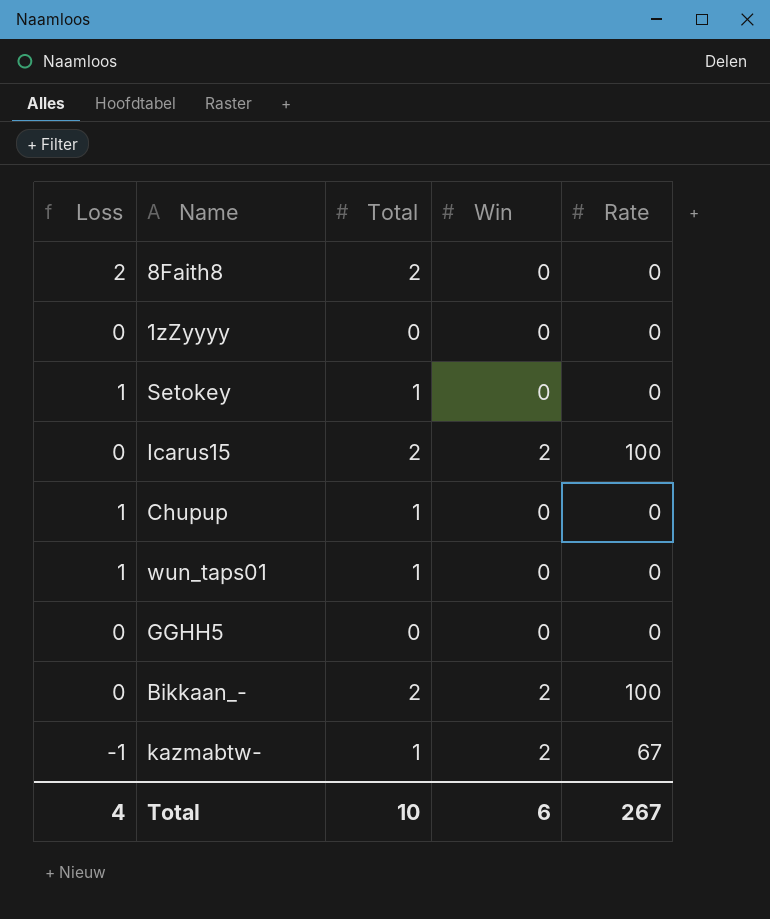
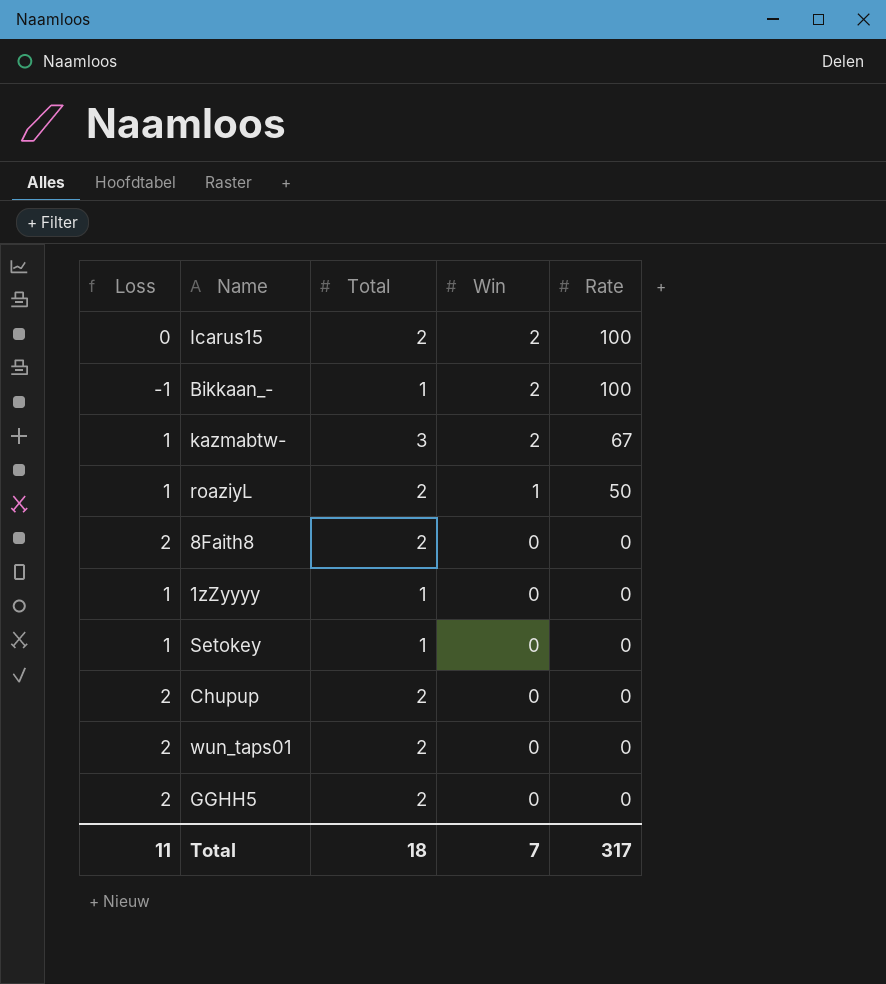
row order: none -> Win descending
Bikkaan_- | Loss: 0 -> -1
Bikkaan_- | Total: 2 -> 1
kazmabtw- | Loss: -1 -> 1
kazmabtw- | Total: 1 -> 3
row roaziyL: none -> 1 | 2 | 1 | 50
1zZyyyy | Loss: 0 -> 1
1zZyyyy | Total: 0 -> 1
Chupup | Loss: 1 -> 2
Chupup | Total: 1 -> 2
wun_taps01 | Loss: 1 -> 2
wun_taps01 | Total: 1 -> 2
GGHH5 | Loss: 0 -> 2
GGHH5 | Total: 0 -> 2
Total | Loss: 4 -> 11
Total | Total: 10 -> 18
Total | Win: 6 -> 7
Total | Rate: 267 -> 317

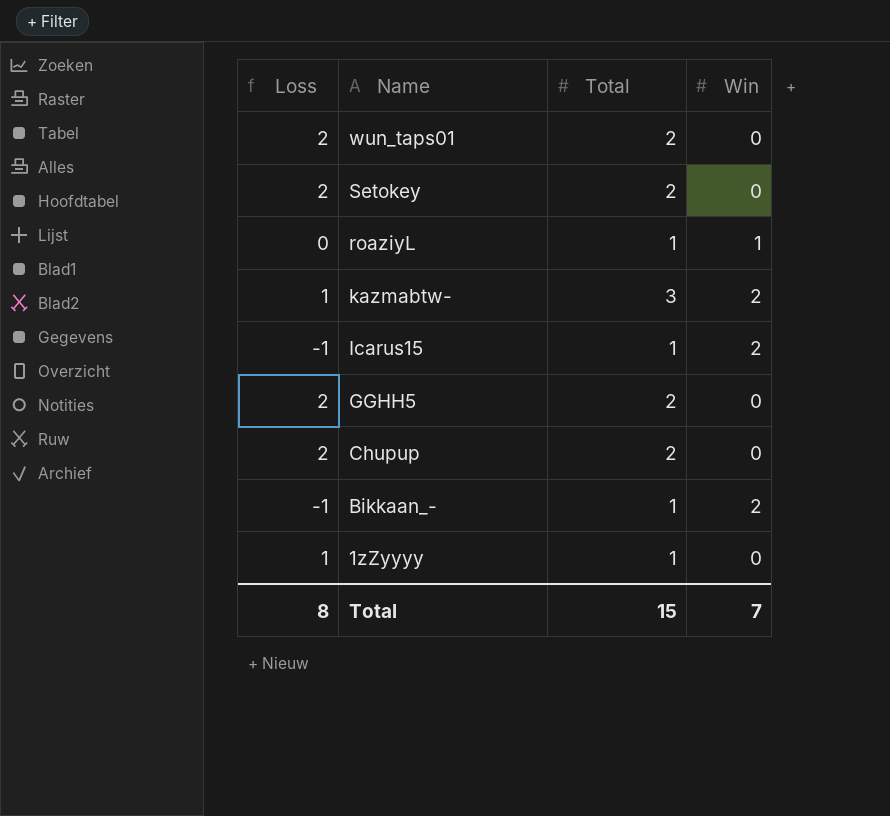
row order: Win descending -> Name descending
column Rate | position: 5 -> none
row 8Faith8: 2 | 2 | 0 | 0 -> none
Setokey | Loss: 1 -> 2
Setokey | Total: 1 -> 2
roaziyL | Loss: 1 -> 0
roaziyL | Total: 2 -> 1
Icarus15 | Loss: 0 -> -1
Icarus15 | Total: 2 -> 1
Total | Loss: 11 -> 8
Total | Total: 18 -> 15

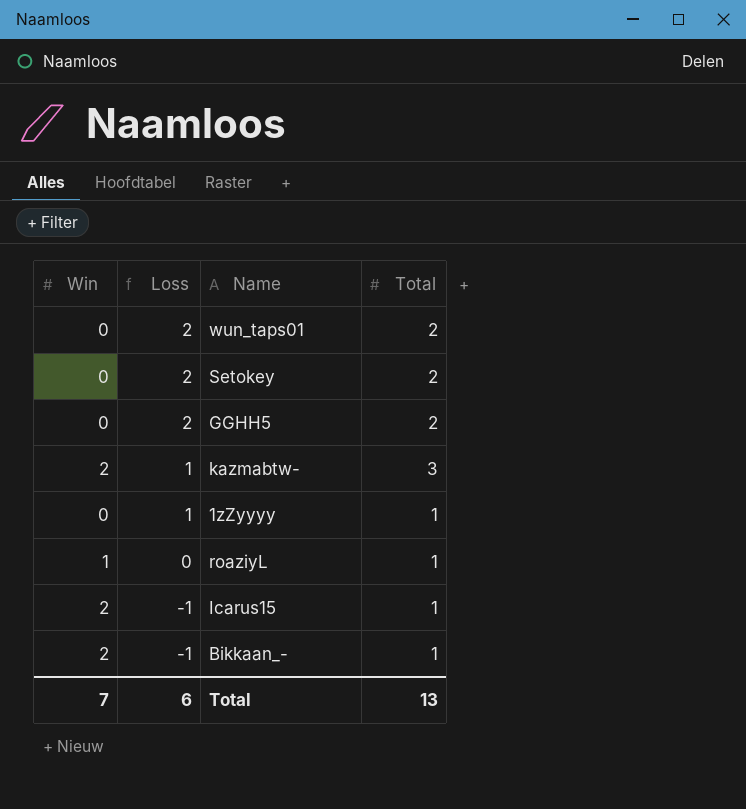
row order: Name descending -> Loss descending
column Win | position: 4 -> 1
row Chupup: 2 | 2 | 0 -> none
Total | Loss: 8 -> 6
Total | Total: 15 -> 13

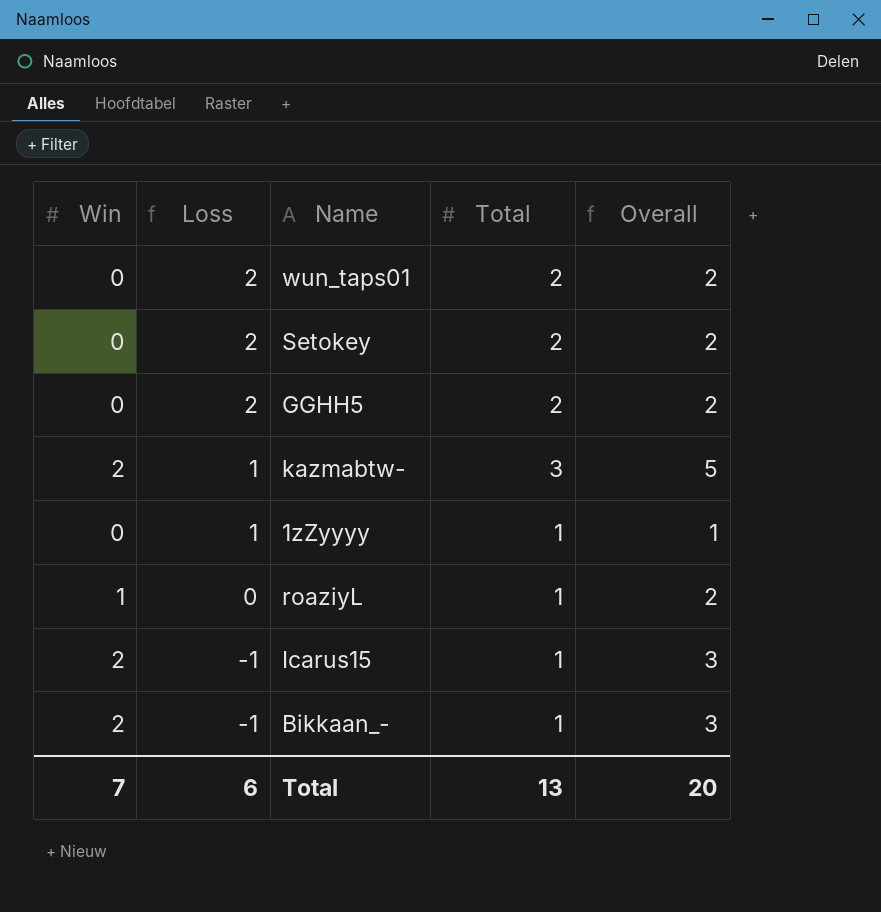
column Overall | formula: none -> [Win] + [Total]

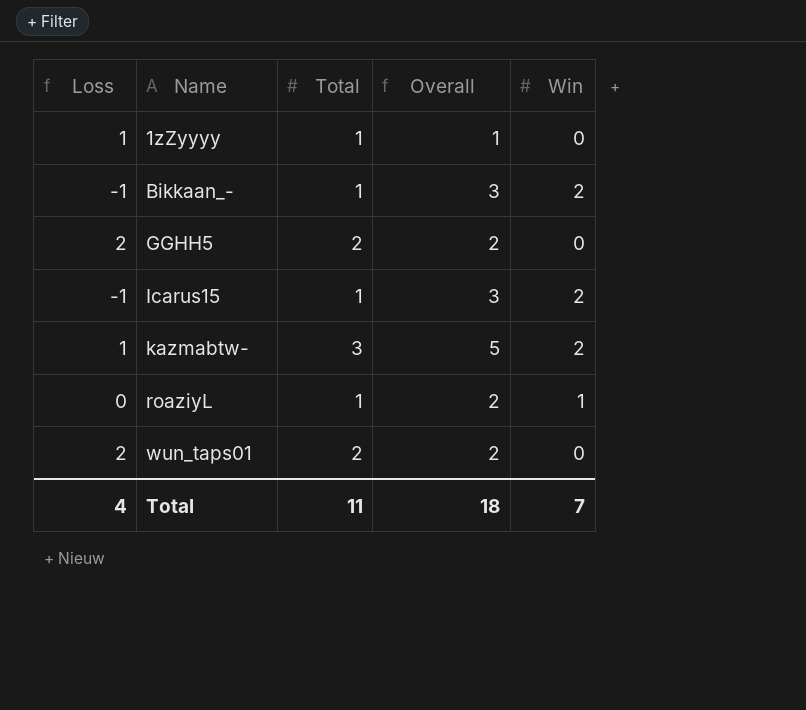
row order: Loss descending -> Name ascending
column Win | position: 1 -> 5
row Setokey: 0 | 2 | 2 | 2 -> none
Total | Loss: 6 -> 4
Total | Total: 13 -> 11
Total | Overall: 20 -> 18

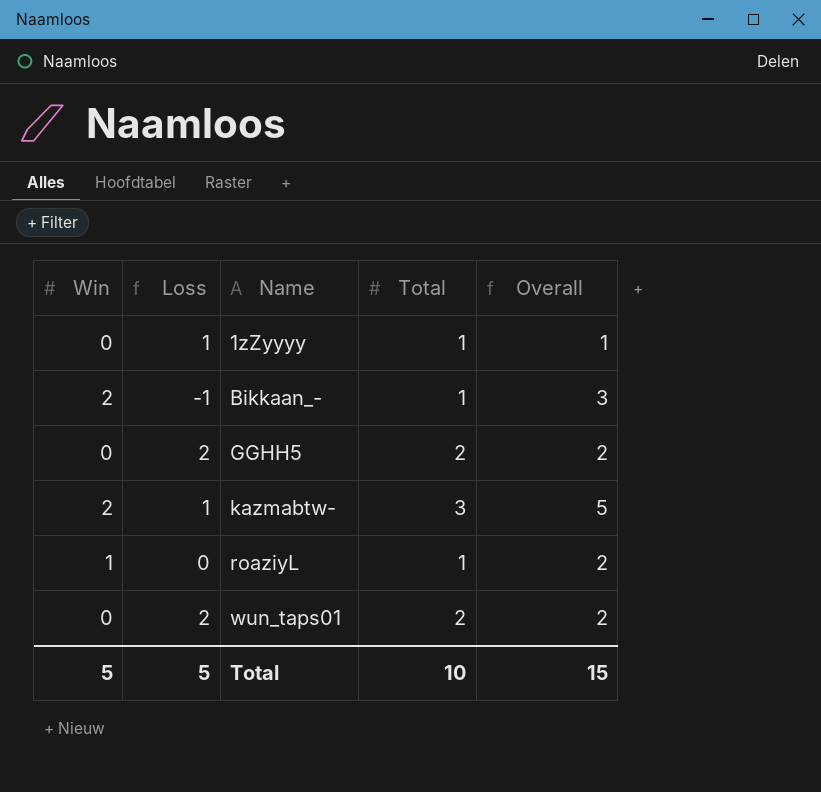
column Win | position: 5 -> 1
row Icarus15: -1 | 1 | 3 | 2 -> none
Total | Win: 7 -> 5
Total | Loss: 4 -> 5
Total | Total: 11 -> 10
Total | Overall: 18 -> 15

